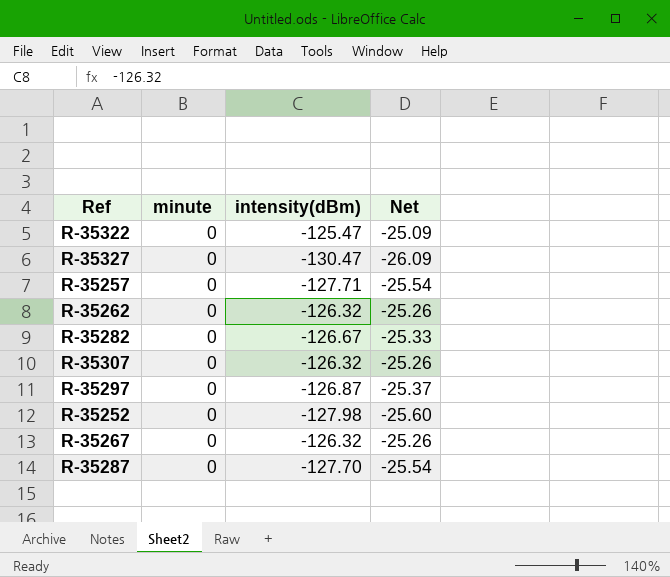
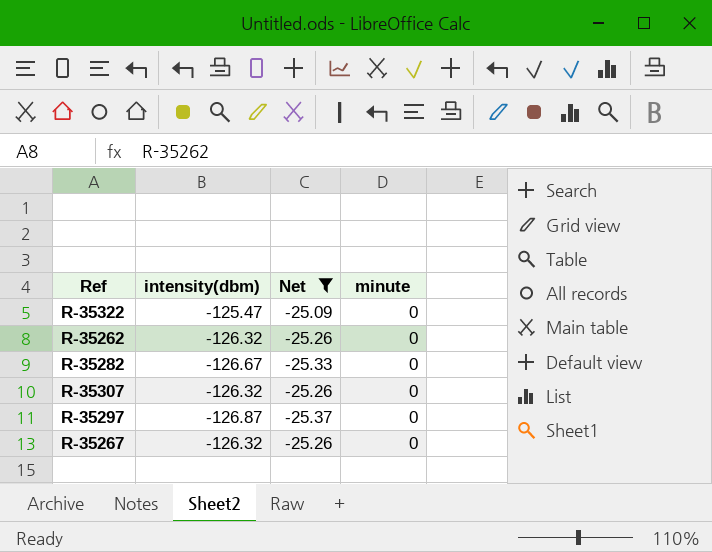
filter: none -> Net >= -25.37
column name: intensity(dBm) -> intensity(dbm)
column minute | position: 2 -> 4

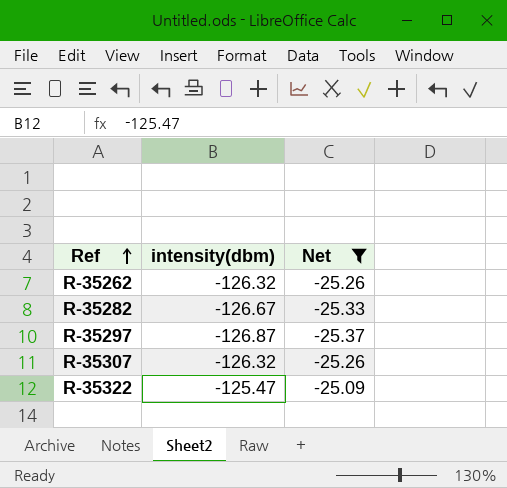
row order: none -> Ref ascending
column minute | position: 4 -> none
row R-35267: -126.32 | -25.26 | 0 -> none

